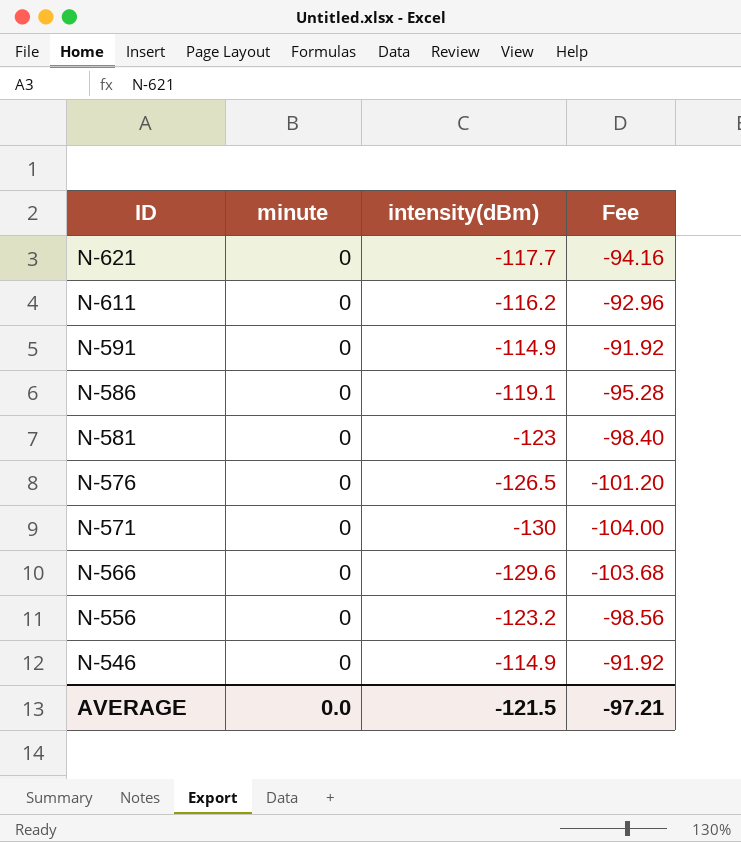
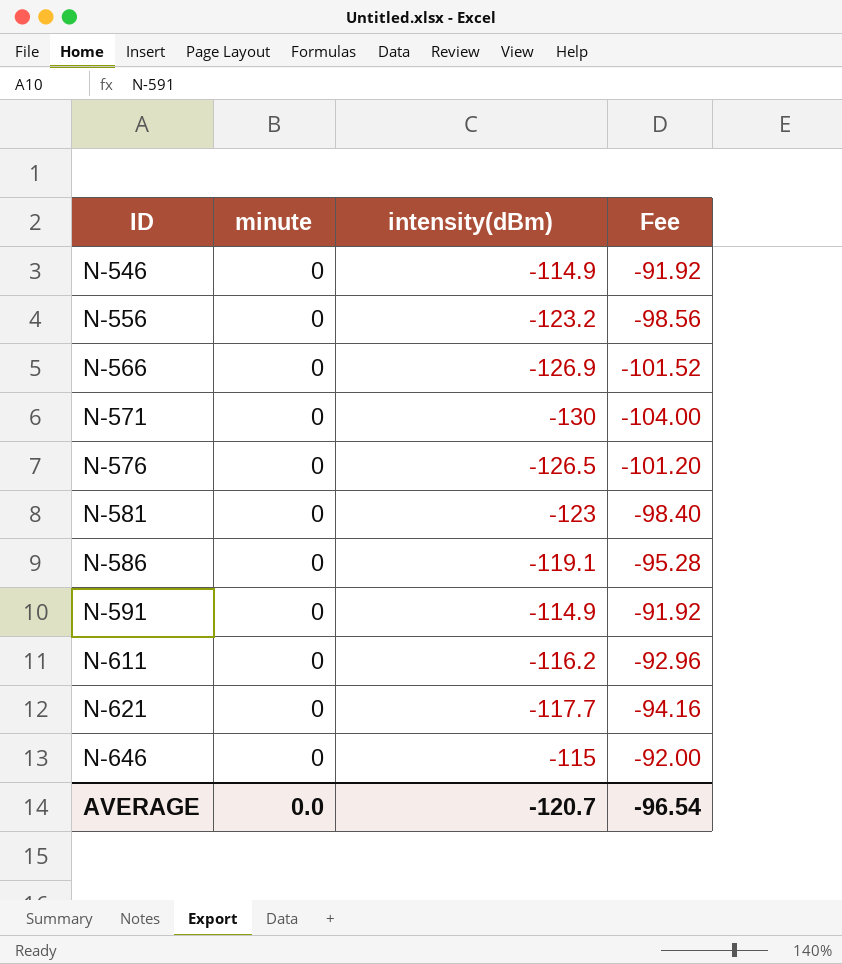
row order: ID descending -> ID ascending
N-566 | intensity(dBm): -129.6 -> -126.9
N-566 | Fee: -103.68 -> -101.52
row N-646: none -> 0 | -115 | -92.00
AVERAGE | intensity(dBm): -121.5 -> -120.7
AVERAGE | Fee: -97.21 -> -96.54

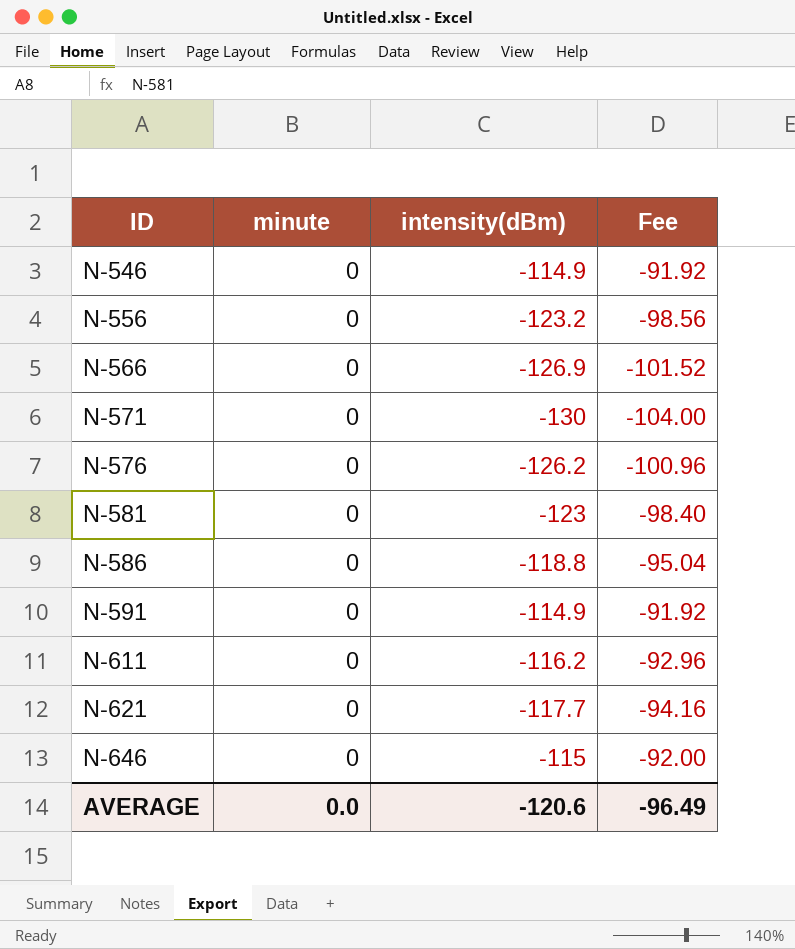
N-576 | intensity(dBm): -126.5 -> -126.2
N-576 | Fee: -101.20 -> -100.96
N-586 | intensity(dBm): -119.1 -> -118.8
N-586 | Fee: -95.28 -> -95.04
AVERAGE | intensity(dBm): -120.7 -> -120.6
AVERAGE | Fee: -96.54 -> -96.49

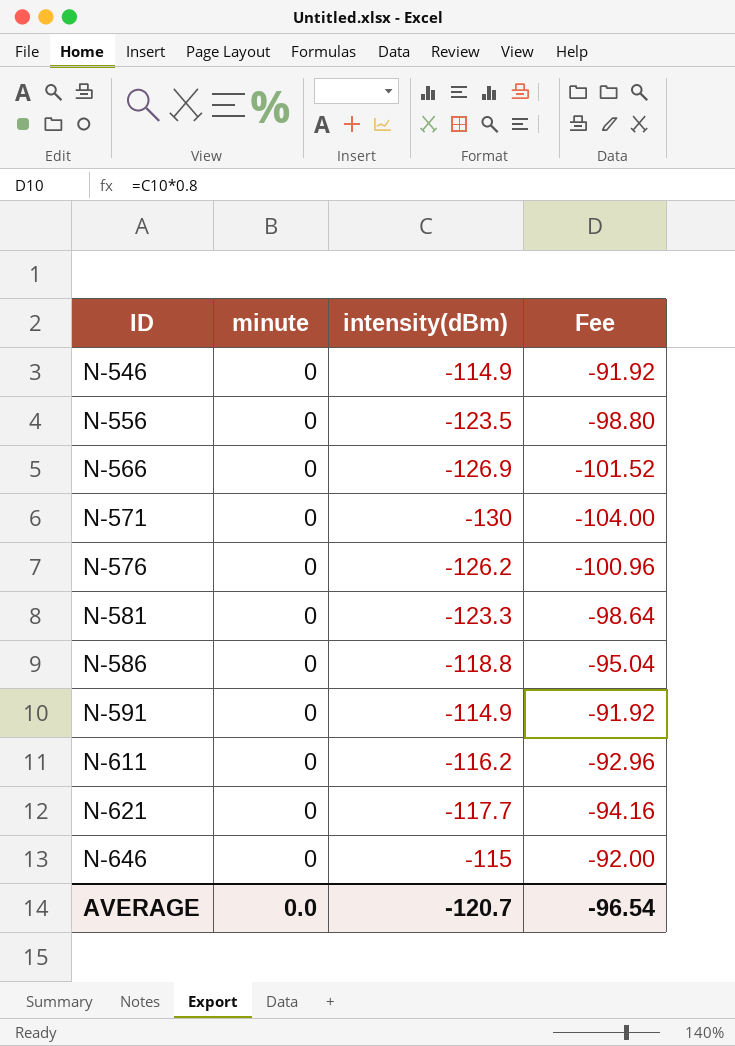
N-556 | intensity(dBm): -123.2 -> -123.5
N-556 | Fee: -98.56 -> -98.80
N-581 | intensity(dBm): -123 -> -123.3
N-581 | Fee: -98.40 -> -98.64
AVERAGE | intensity(dBm): -120.6 -> -120.7
AVERAGE | Fee: -96.49 -> -96.54

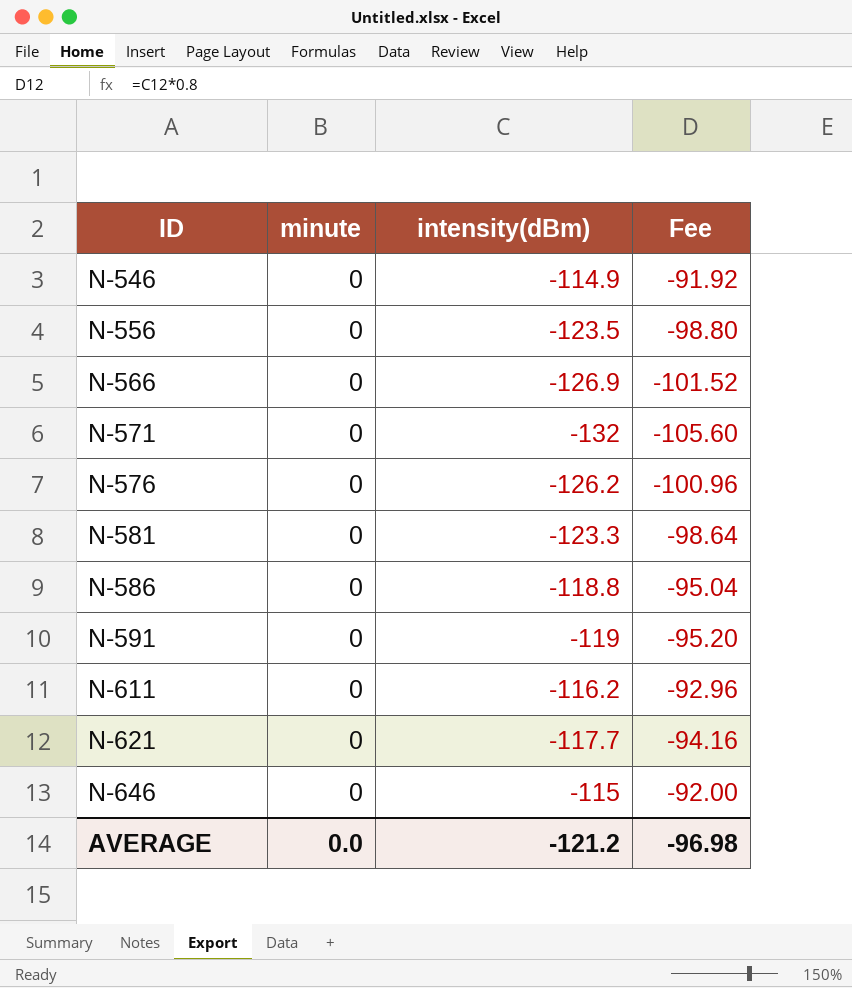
N-571 | intensity(dBm): -130 -> -132
N-571 | Fee: -104.00 -> -105.60
N-591 | intensity(dBm): -114.9 -> -119
N-591 | Fee: -91.92 -> -95.20
AVERAGE | intensity(dBm): -120.7 -> -121.2
AVERAGE | Fee: -96.54 -> -96.98

